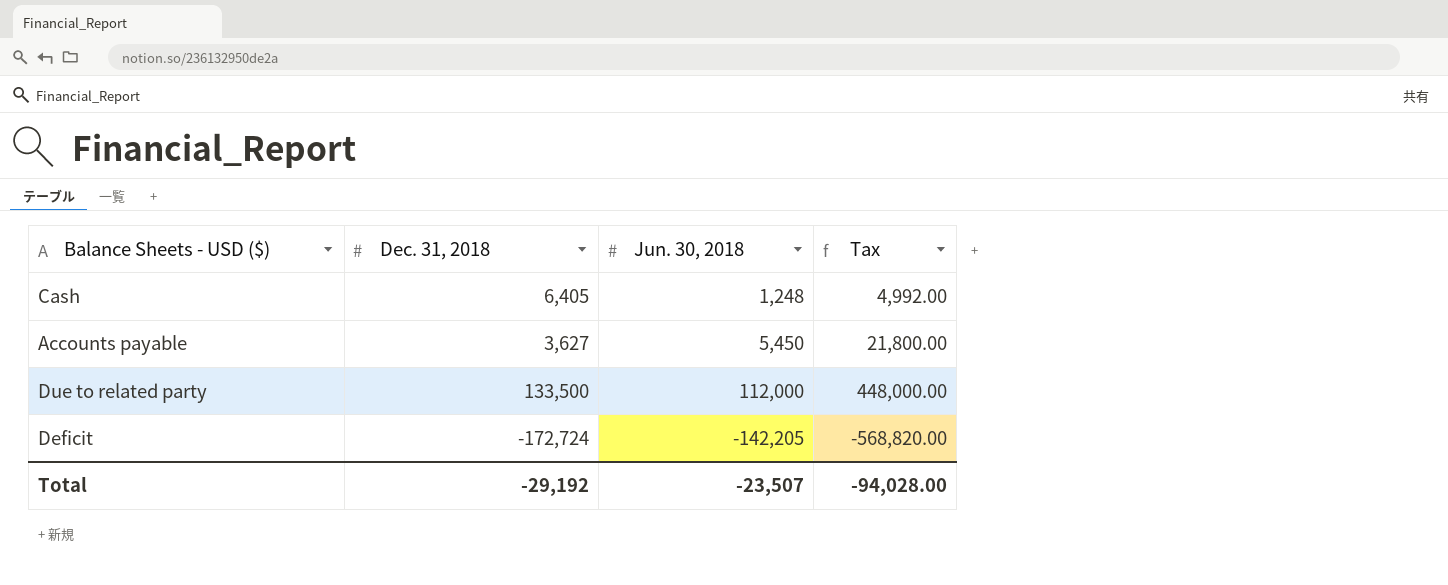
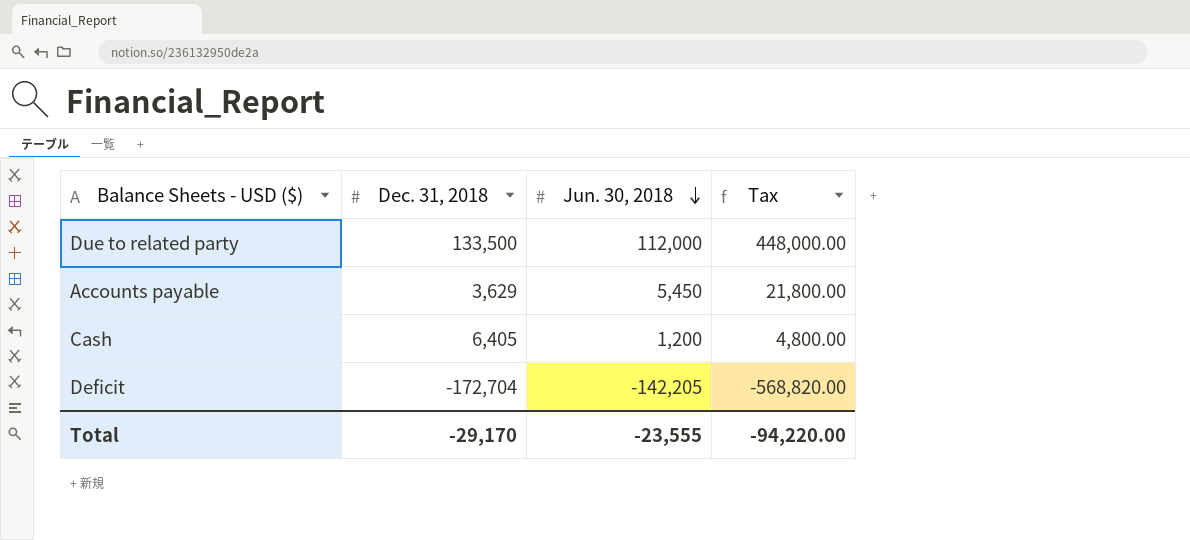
row order: none -> Jun. 30, 2018 descending
Accounts payable | Dec. 31, 2018: 3,627 -> 3,629
Cash | Jun. 30, 2018: 1,248 -> 1,200
Cash | Tax: 4,992.00 -> 4,800.00
Deficit | Dec. 31, 2018: -172,724 -> -172,704
Total | Dec. 31, 2018: -29,192 -> -29,170
Total | Jun. 30, 2018: -23,507 -> -23,555
Total | Tax: -94,028.00 -> -94,220.00

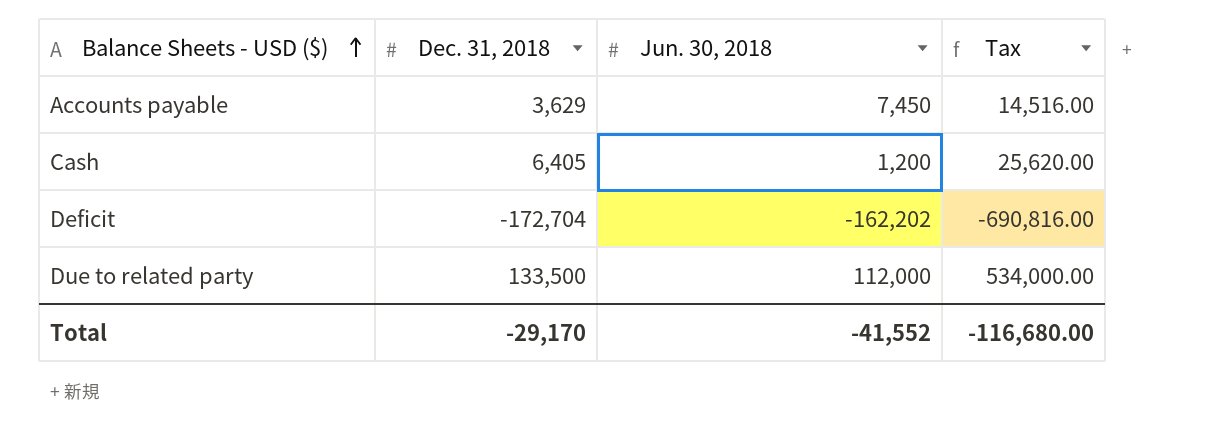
row order: Jun. 30, 2018 descending -> Balance Sheets - USD ($) ascending
column Tax | formula: [Jun. 30, 2018] * 4 -> [Dec. 31, 2018] * 4
Accounts payable | Jun. 30, 2018: 5,450 -> 7,450
Deficit | Jun. 30, 2018: -142,205 -> -162,202
Total | Jun. 30, 2018: -23,555 -> -41,552
Total | Tax: -94,220.00 -> -116,680.00

